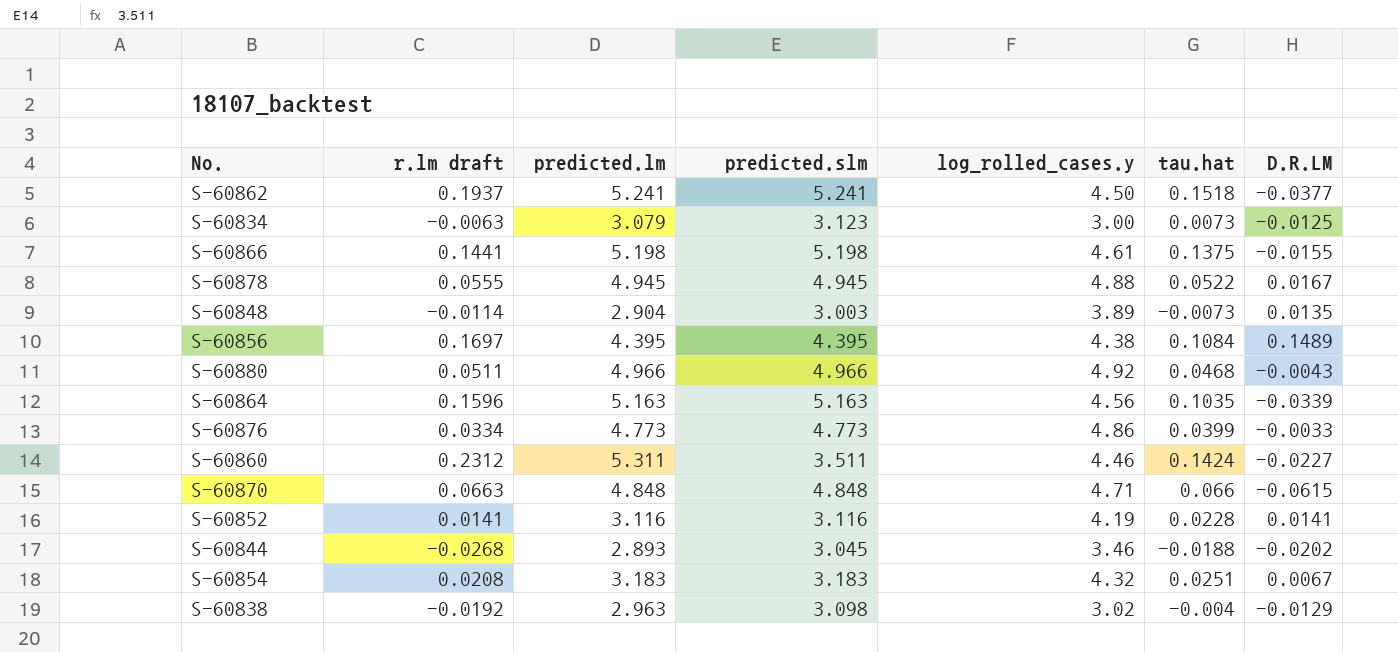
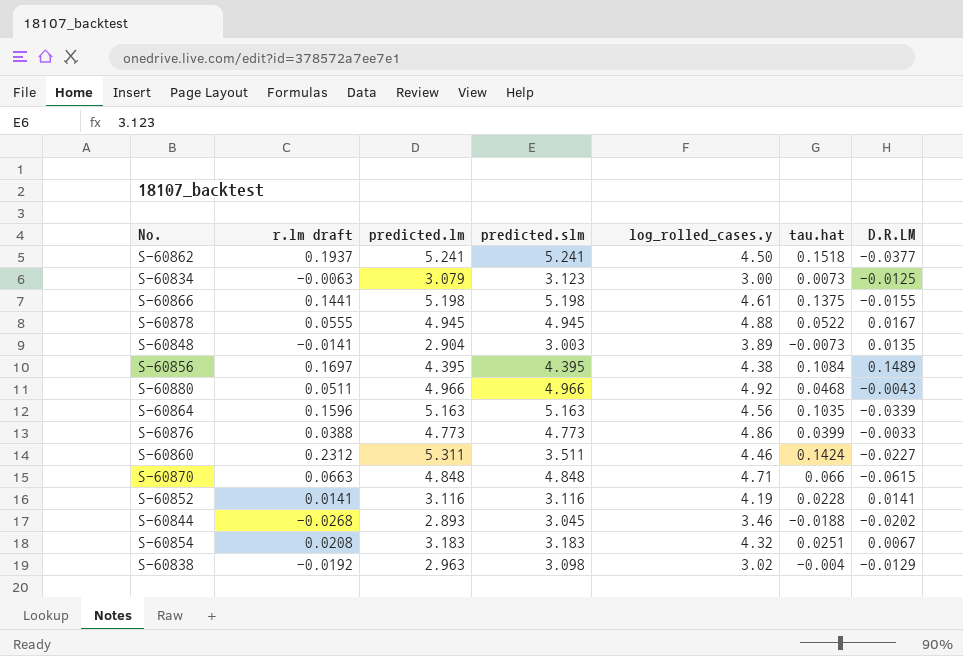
S-60848 | r.lm draft: -0.0114 -> -0.0141
S-60876 | r.lm draft: 0.0334 -> 0.0388

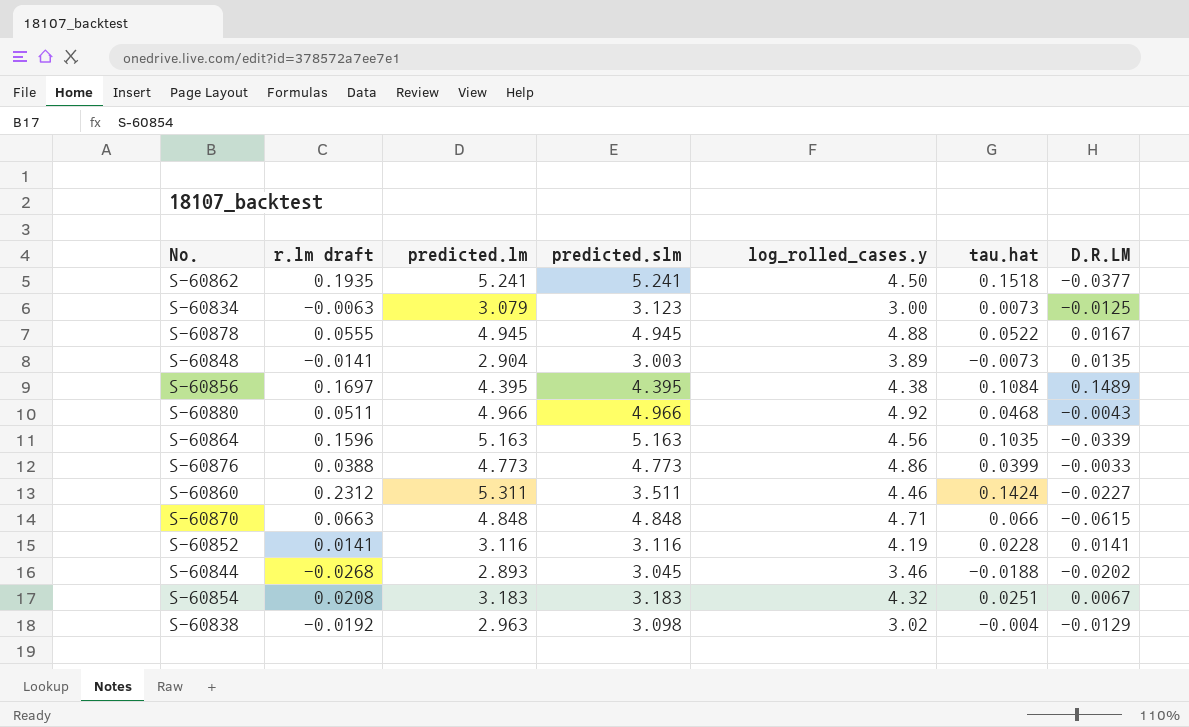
row S-60866: 0.1441 | 5.198 | 5.198 | 4.61 | 0.1375 | -0.0155 -> none
S-60862 | r.lm draft: 0.1937 -> 0.1935

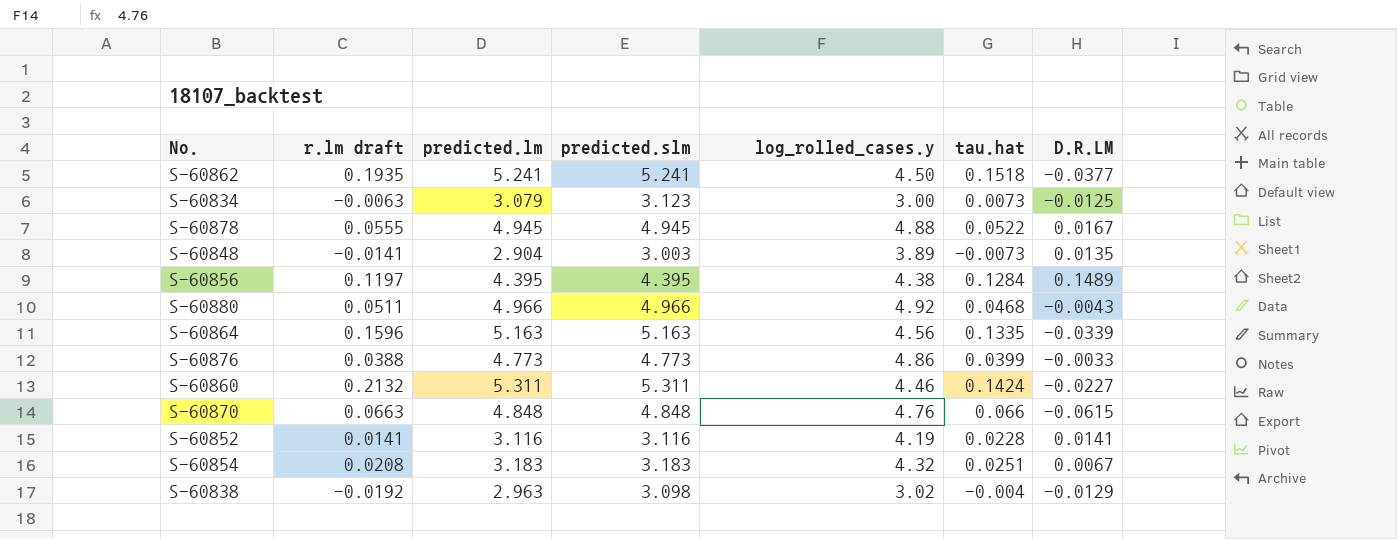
row S-60844: -0.0268 | 2.893 | 3.045 | 3.46 | -0.0188 | -0.0202 -> none
S-60856 | r.lm draft: 0.1697 -> 0.1197
S-60856 | tau.hat: 0.1084 -> 0.1284
S-60864 | tau.hat: 0.1035 -> 0.1335
S-60860 | r.lm draft: 0.2312 -> 0.2132
S-60860 | predicted.slm: 3.511 -> 5.311
S-60870 | log_rolled_cases.y: 4.71 -> 4.76

